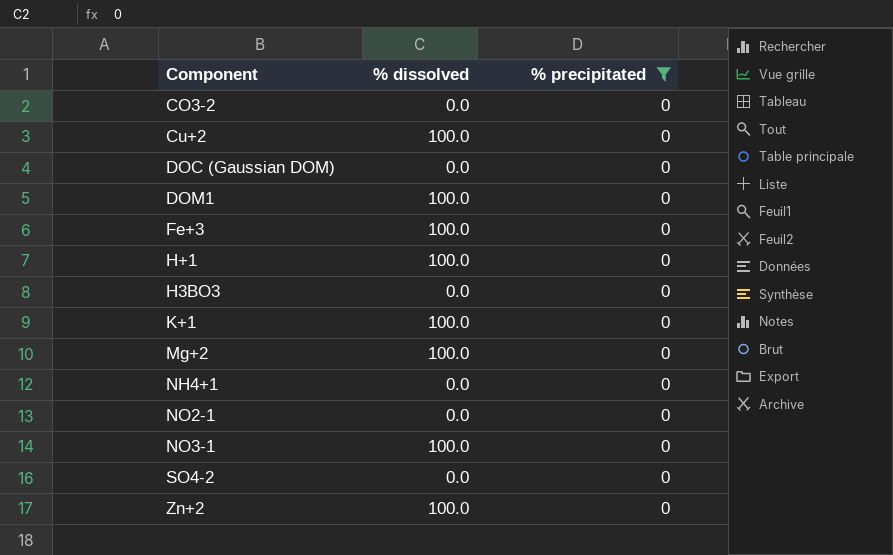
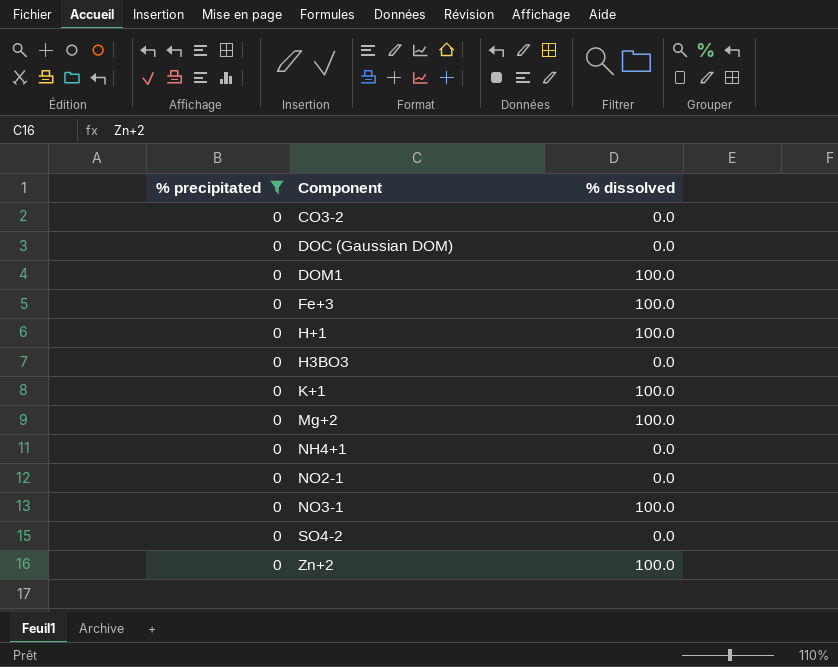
column % precipitated | position: 3 -> 1
row Cu+2: 100.0 | 0 -> none

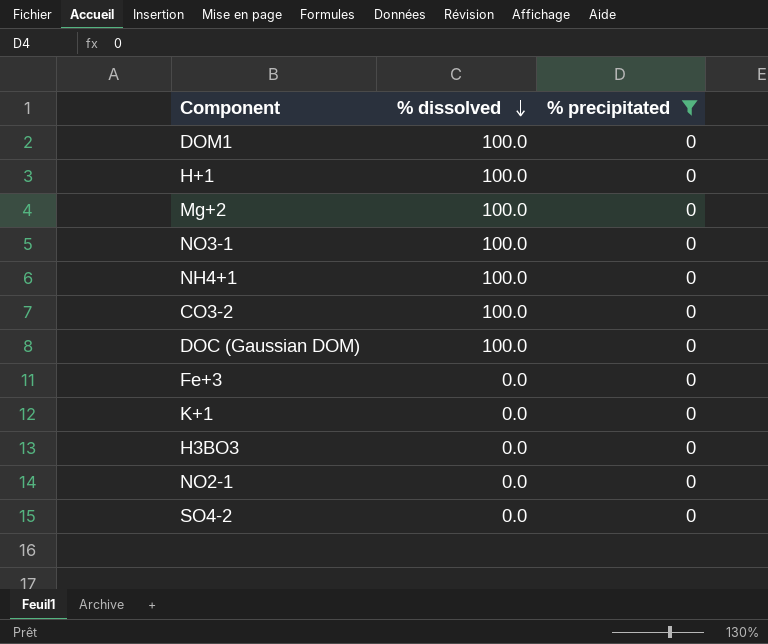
row order: none -> % dissolved descending
column % precipitated | position: 1 -> 3
row Zn+2: 0 | 100.0 -> none
NH4+1 | % dissolved: 0.0 -> 100.0
CO3-2 | % dissolved: 0.0 -> 100.0
DOC (Gaussian DOM) | % dissolved: 0.0 -> 100.0
Fe+3 | % dissolved: 100.0 -> 0.0
K+1 | % dissolved: 100.0 -> 0.0

